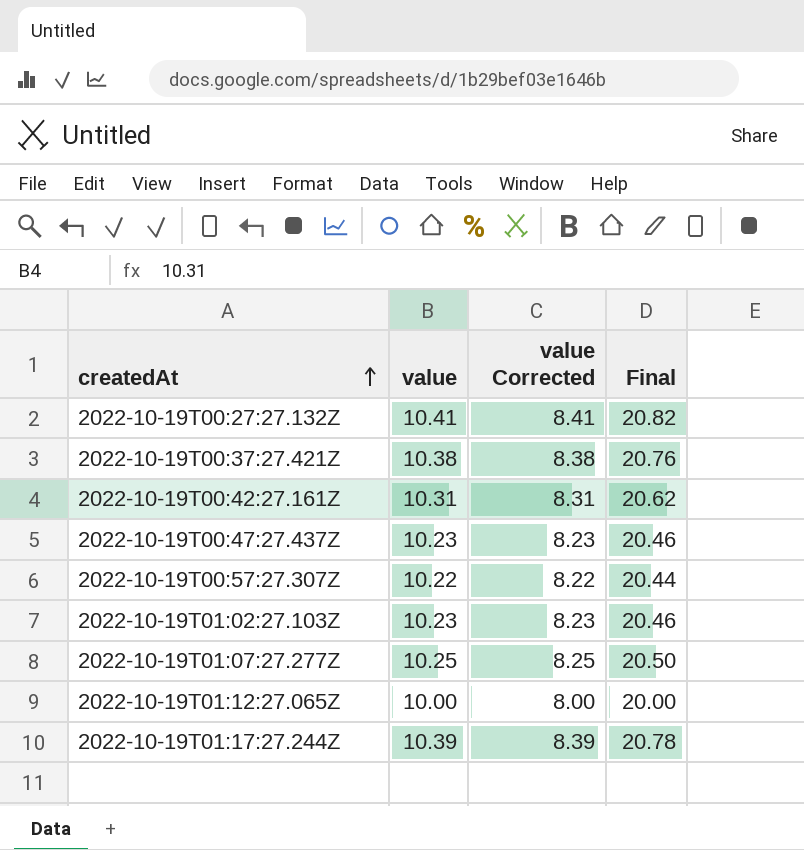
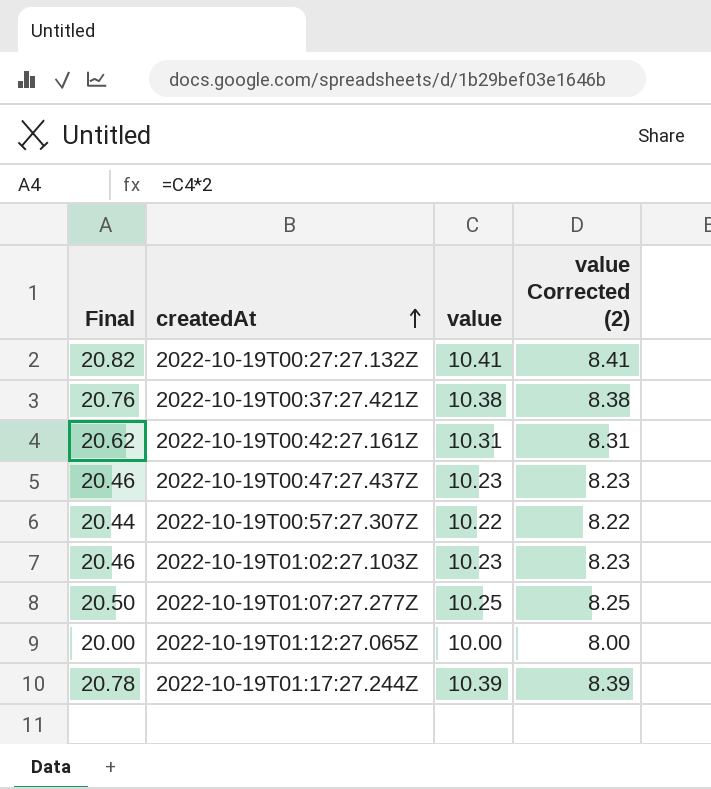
column Final | position: 4 -> 1
column name: value Corrected -> value Corrected (2)

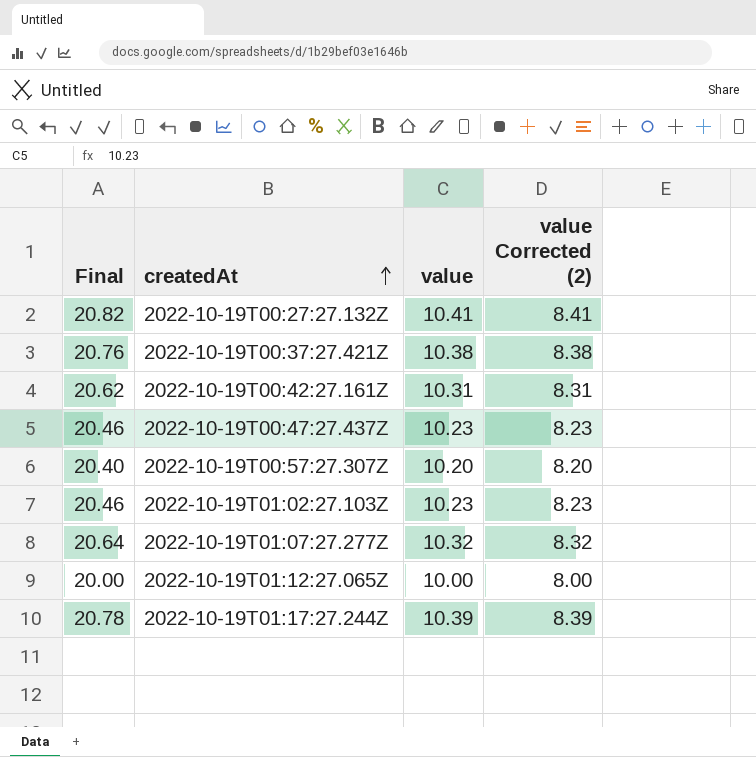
2022-10-19T00:57:27.307Z | Final: 20.44 -> 20.40
2022-10-19T00:57:27.307Z | value: 10.22 -> 10.20
2022-10-19T00:57:27.307Z | value Corrected (2): 8.22 -> 8.20
2022-10-19T01:07:27.277Z | Final: 20.50 -> 20.64
2022-10-19T01:07:27.277Z | value: 10.25 -> 10.32
2022-10-19T01:07:27.277Z | value Corrected (2): 8.25 -> 8.32

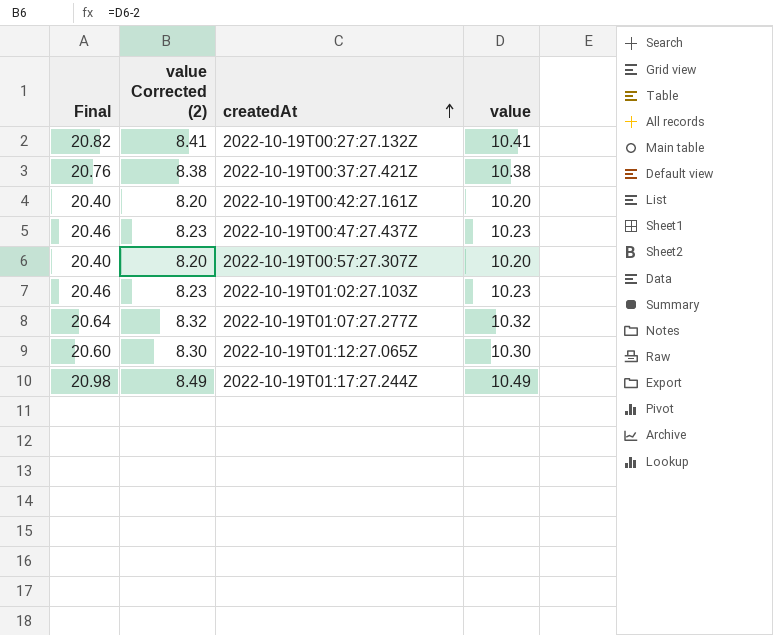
column value Corrected (2) | position: 4 -> 2
2022-10-19T00:42:27.161Z | Final: 20.62 -> 20.40
2022-10-19T00:42:27.161Z | value Corrected (2): 8.31 -> 8.20
2022-10-19T00:42:27.161Z | value: 10.31 -> 10.20
2022-10-19T01:12:27.065Z | Final: 20.00 -> 20.60
2022-10-19T01:12:27.065Z | value Corrected (2): 8.00 -> 8.30
2022-10-19T01:12:27.065Z | value: 10.00 -> 10.30
2022-10-19T01:17:27.244Z | Final: 20.78 -> 20.98
2022-10-19T01:17:27.244Z | value Corrected (2): 8.39 -> 8.49
2022-10-19T01:17:27.244Z | value: 10.39 -> 10.49

